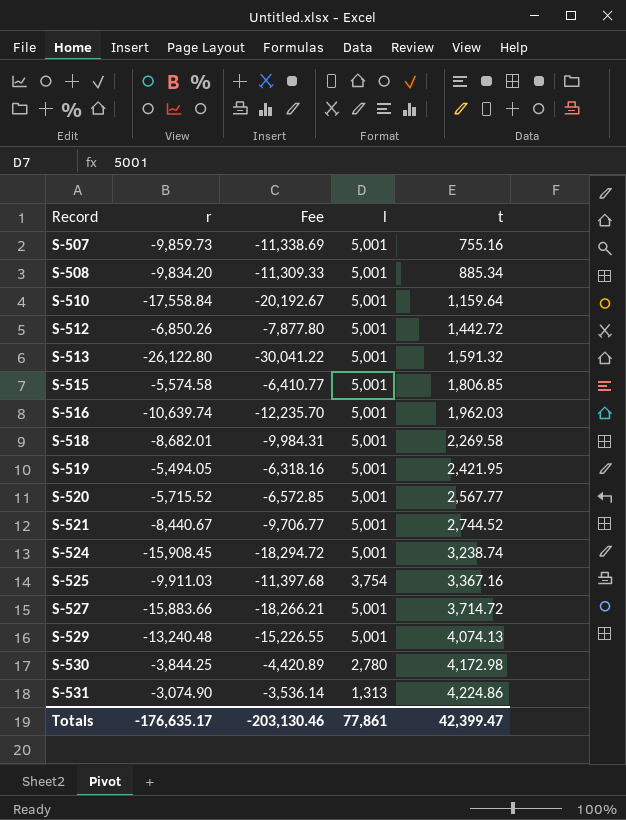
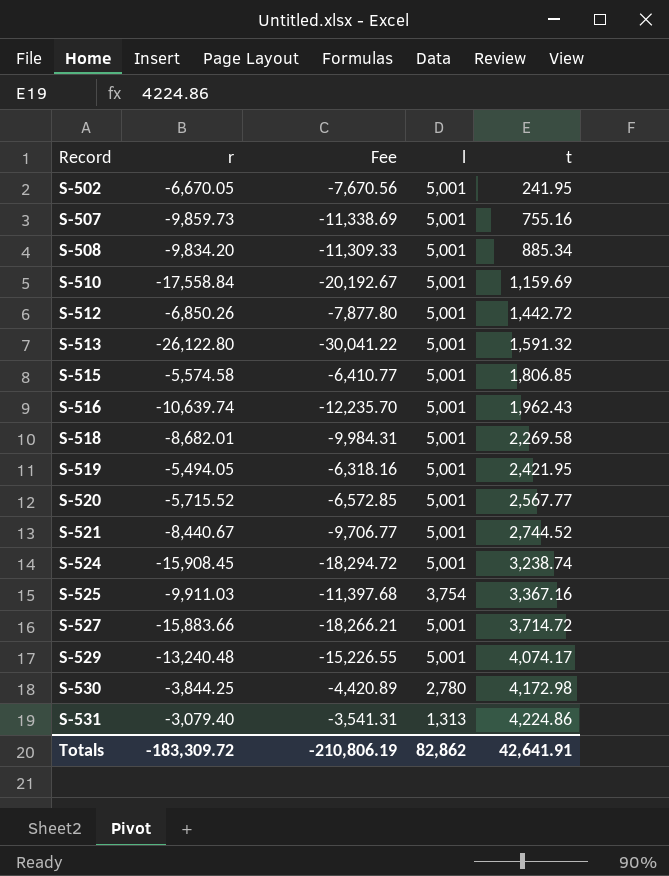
row S-502: none -> -6,670.05 | -7,670.56 | 5,001 | 241.95
S-510 | t: 1,159.64 -> 1,159.69
S-516 | t: 1,962.03 -> 1,962.43
S-529 | t: 4,074.13 -> 4,074.17
S-531 | r: -3,074.90 -> -3,079.40
S-531 | Fee: -3,536.14 -> -3,541.31
Totals | r: -176,635.17 -> -183,309.72
Totals | Fee: -203,130.46 -> -210,806.19
Totals | l: 77,861 -> 82,862
Totals | t: 42,399.47 -> 42,641.91

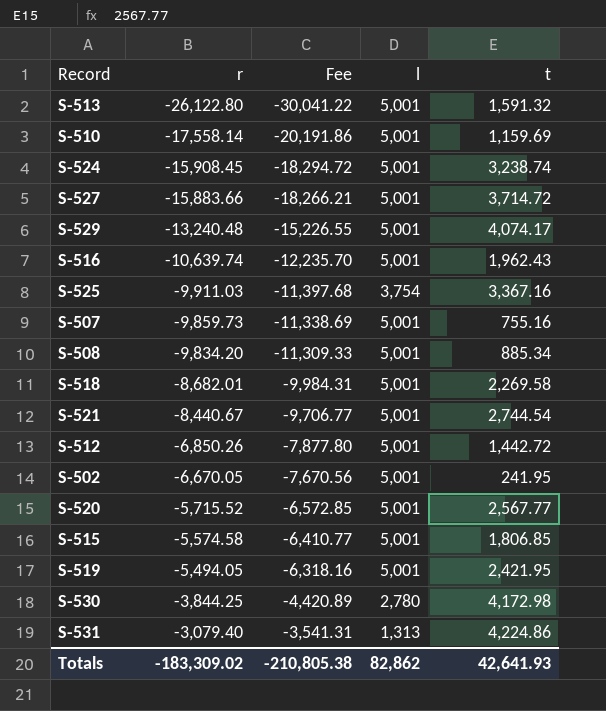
row order: Record ascending -> r ascending
S-510 | r: -17,558.84 -> -17,558.14
S-510 | Fee: -20,192.67 -> -20,191.86
S-521 | t: 2,744.52 -> 2,744.54
Totals | r: -183,309.72 -> -183,309.02
Totals | Fee: -210,806.19 -> -210,805.38
Totals | t: 42,641.91 -> 42,641.93

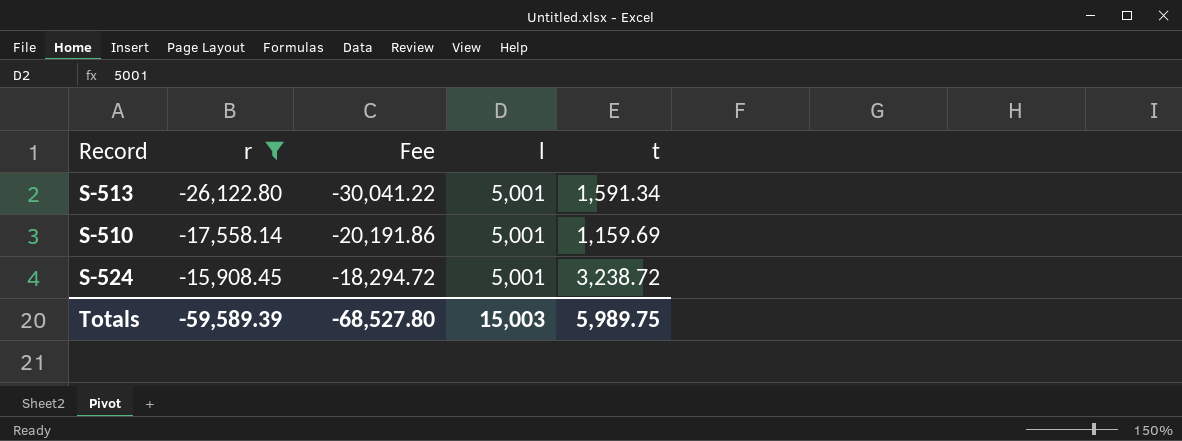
filter: none -> r <= -15,908.45
S-513 | t: 1,591.32 -> 1,591.34
S-524 | t: 3,238.74 -> 3,238.72
Totals | r: -183,309.02 -> -59,589.39
Totals | Fee: -210,805.38 -> -68,527.80
Totals | l: 82,862 -> 15,003
Totals | t: 42,641.93 -> 5,989.75

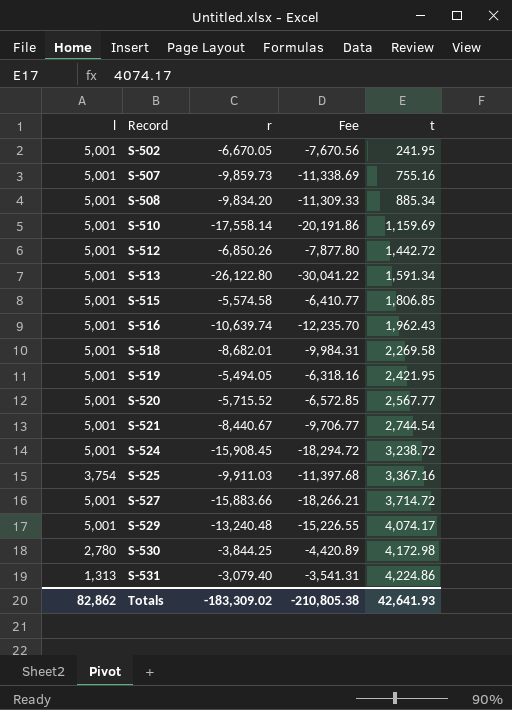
filter: r <= -15,908.45 -> none
row order: r ascending -> Record ascending
column l | position: 4 -> 1
Totals | l: 15,003 -> 82,862
Totals | r: -59,589.39 -> -183,309.02
Totals | Fee: -68,527.80 -> -210,805.38
Totals | t: 5,989.75 -> 42,641.93

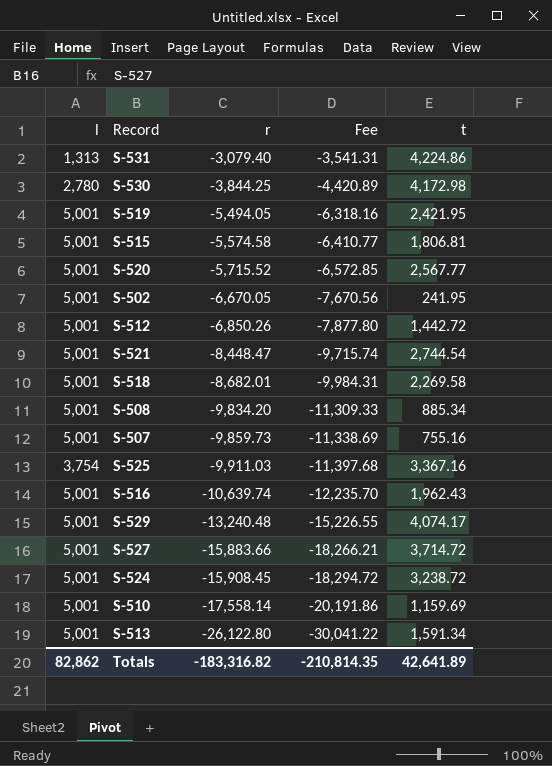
row order: Record ascending -> r descending
S-515 | t: 1,806.85 -> 1,806.81
S-521 | r: -8,440.67 -> -8,448.47
S-521 | Fee: -9,706.77 -> -9,715.74
Totals | r: -183,309.02 -> -183,316.82
Totals | Fee: -210,805.38 -> -210,814.35
Totals | t: 42,641.93 -> 42,641.89

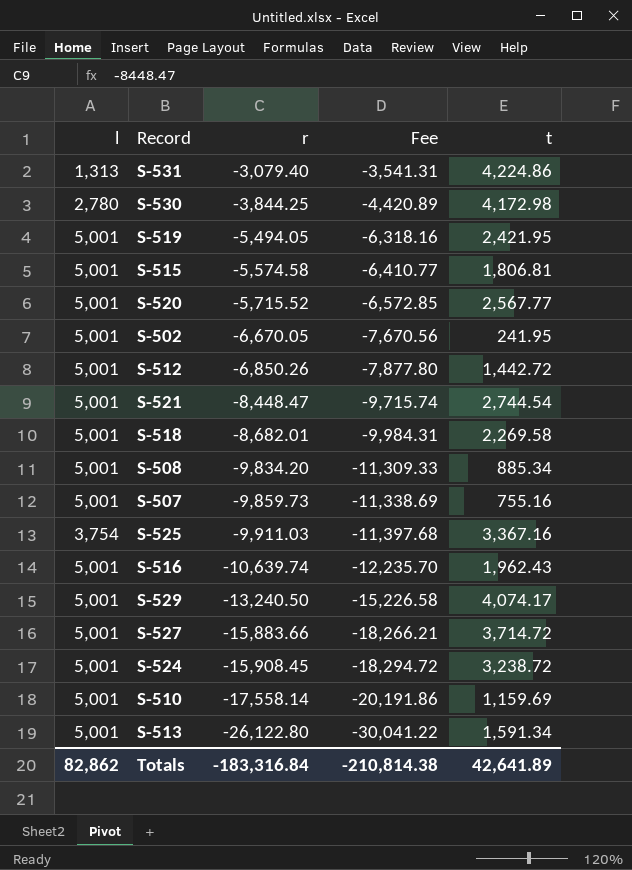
S-529 | r: -13,240.48 -> -13,240.50
S-529 | Fee: -15,226.55 -> -15,226.58
Totals | r: -183,316.82 -> -183,316.84
Totals | Fee: -210,814.35 -> -210,814.38

